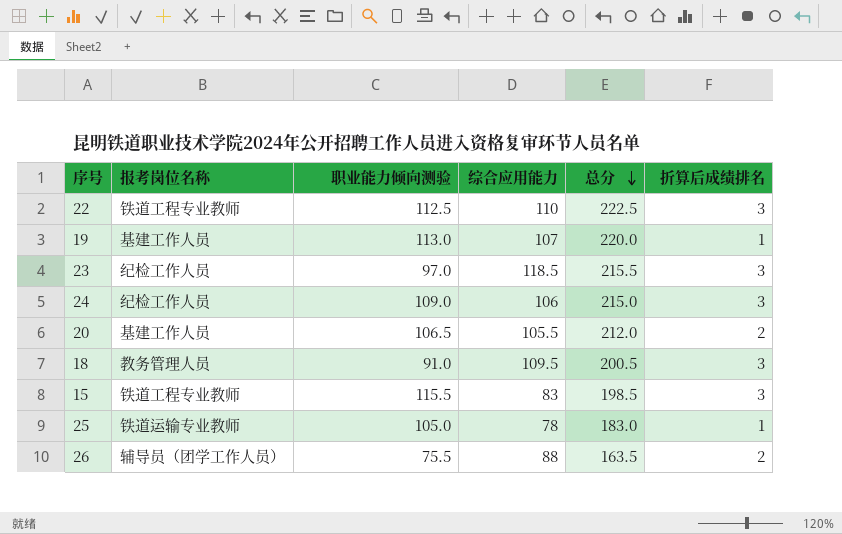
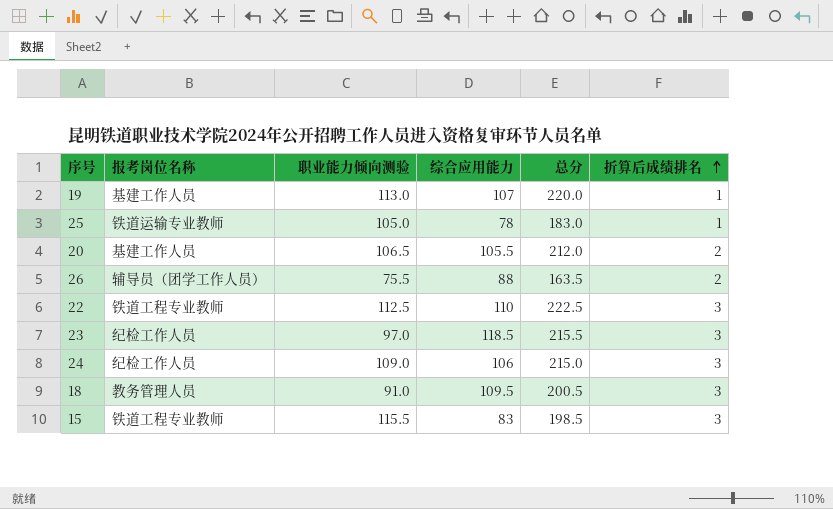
row order: 总分 descending -> 折算后成绩排名 ascending

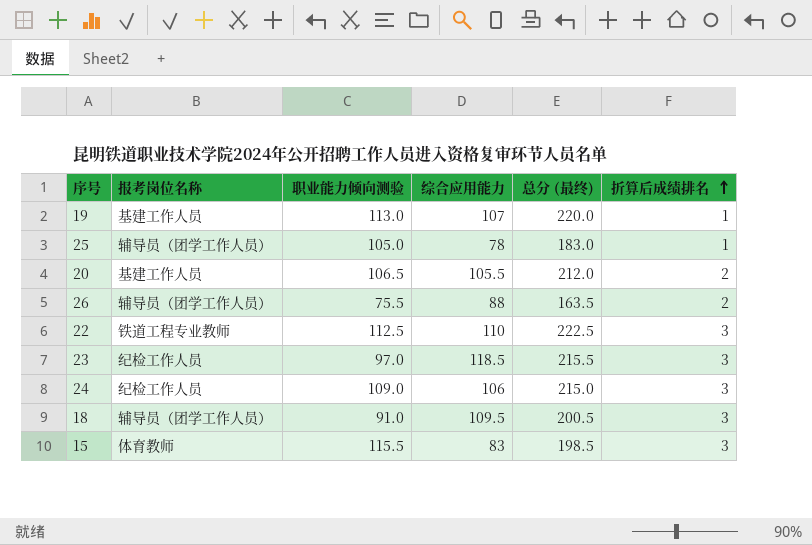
column name: 总分 -> 总分 (最终)
25 | 报考岗位名称: 铁道运输专业教师 -> 辅导员（团学工作人员）
18 | 报考岗位名称: 教务管理人员 -> 辅导员（团学工作人员）
15 | 报考岗位名称: 铁道工程专业教师 -> 体育教师

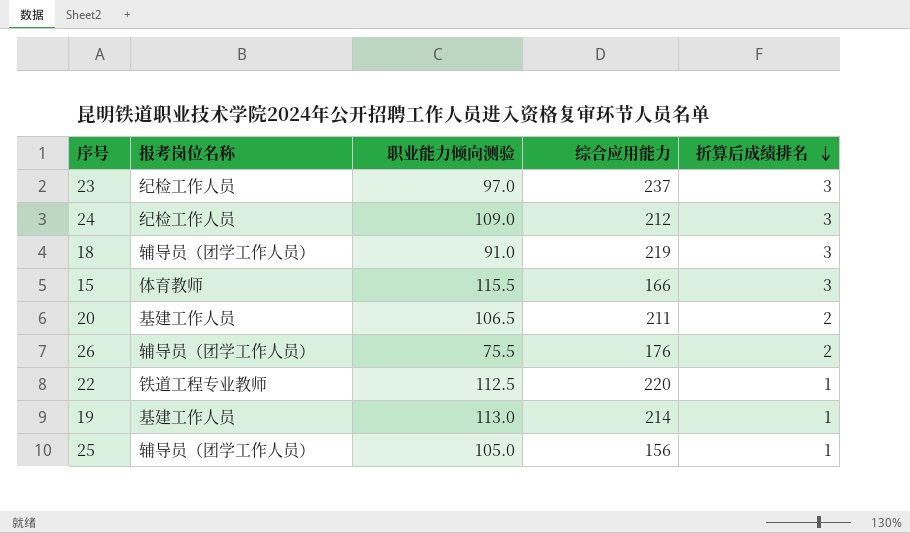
row order: 折算后成绩排名 ascending -> 折算后成绩排名 descending
column 总分 (最终) | formula: [职业能力倾向测验] + [综合应用能力] -> none
23 | 综合应用能力: 118.5 -> 237
24 | 综合应用能力: 106 -> 212
18 | 综合应用能力: 109.5 -> 219
15 | 综合应用能力: 83 -> 166
20 | 综合应用能力: 105.5 -> 211
26 | 综合应用能力: 88 -> 176
22 | 综合应用能力: 110 -> 220
22 | 折算后成绩排名: 3 -> 1
19 | 综合应用能力: 107 -> 214
25 | 综合应用能力: 78 -> 156

